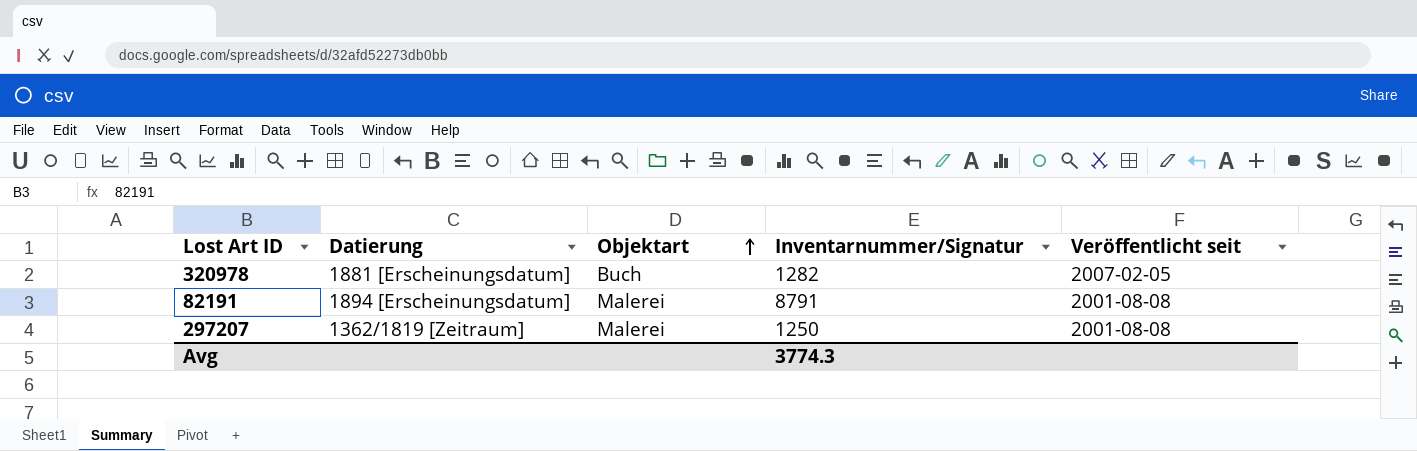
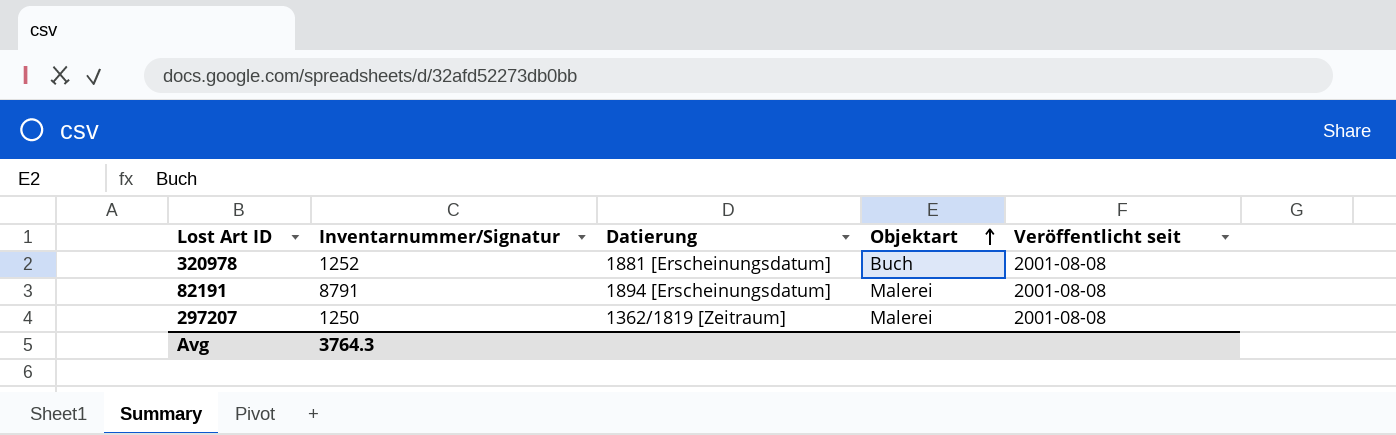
column Inventarnummer/Signatur | position: 4 -> 2
320978 | Inventarnummer/Signatur: 1282 -> 1252
320978 | Veröffentlicht seit: 2007-02-05 -> 2001-08-08
Avg | Inventarnummer/Signatur: 3774.3 -> 3764.3

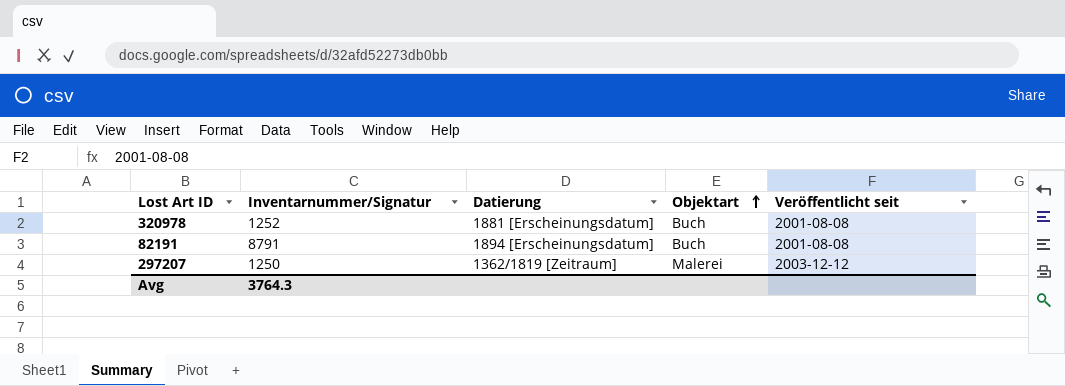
82191 | Objektart: Malerei -> Buch
297207 | Veröffentlicht seit: 2001-08-08 -> 2003-12-12

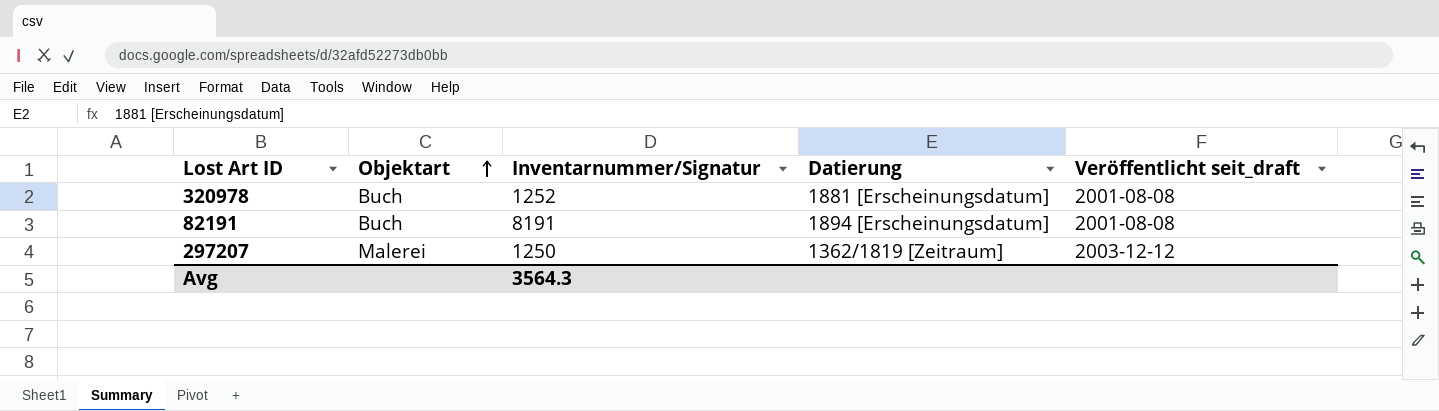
column Objektart | position: 4 -> 2
column name: Veröffentlicht seit -> Veröffentlicht seit_draft
82191 | Inventarnummer/Signatur: 8791 -> 8191
Avg | Inventarnummer/Signatur: 3764.3 -> 3564.3

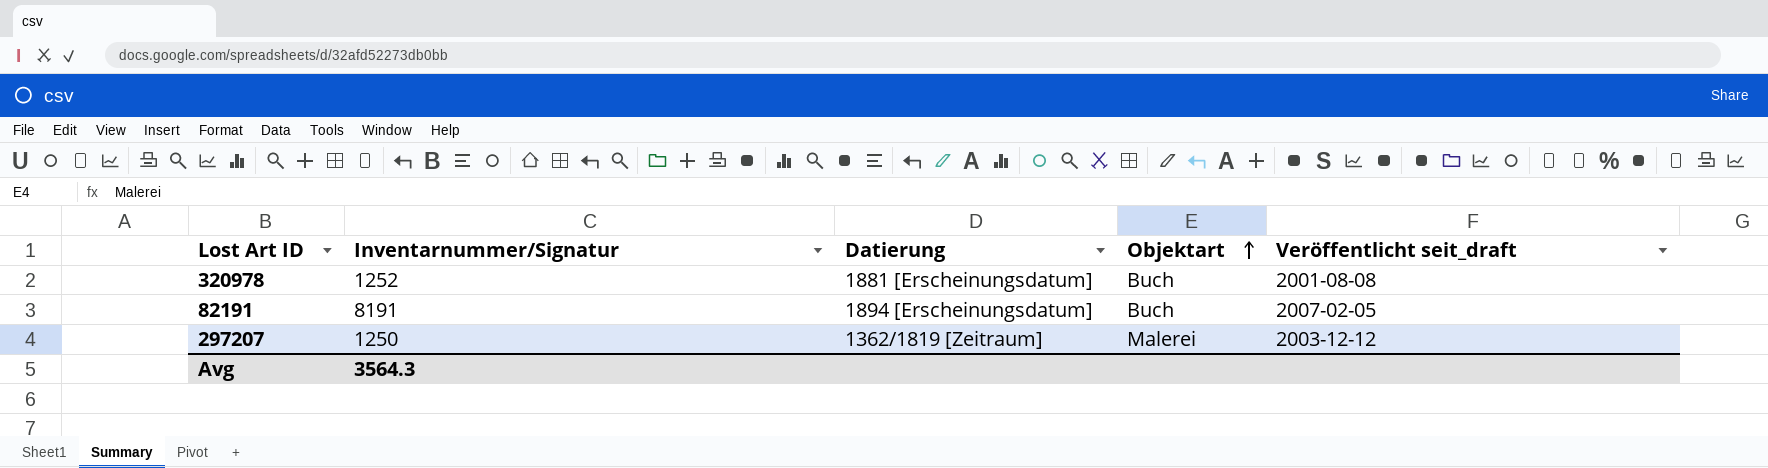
column Objektart | position: 2 -> 4
82191 | Veröffentlicht seit_draft: 2001-08-08 -> 2007-02-05

